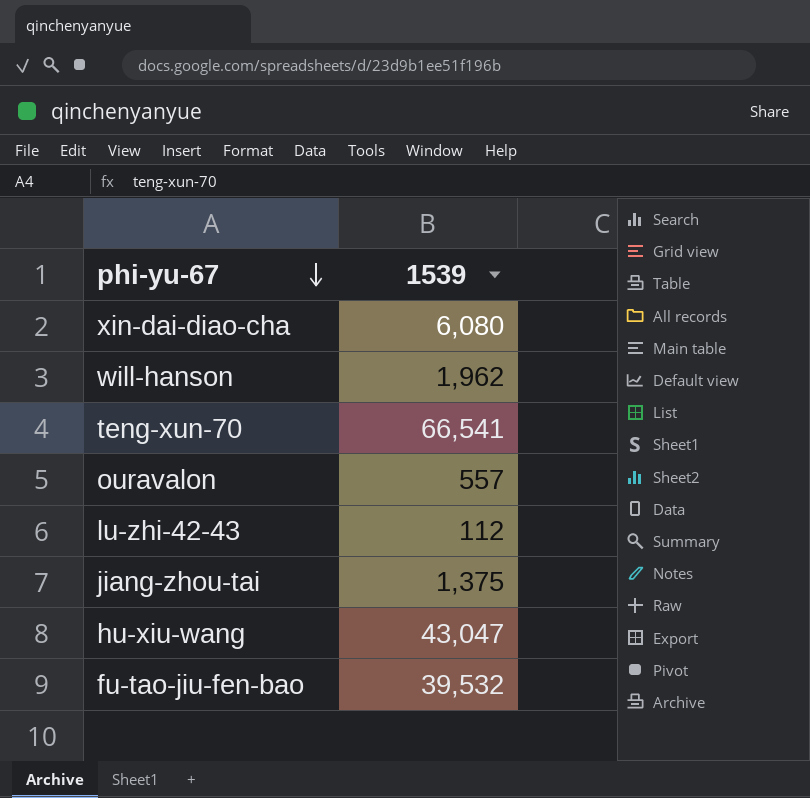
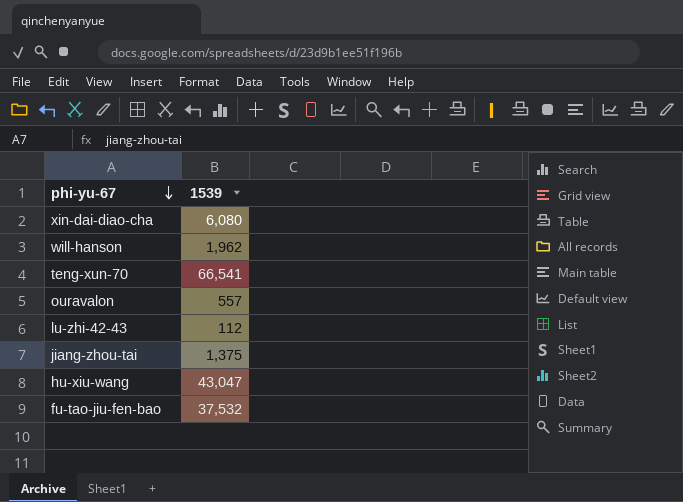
fu-tao-jiu-fen-bao | 1539: 39,532 -> 37,532

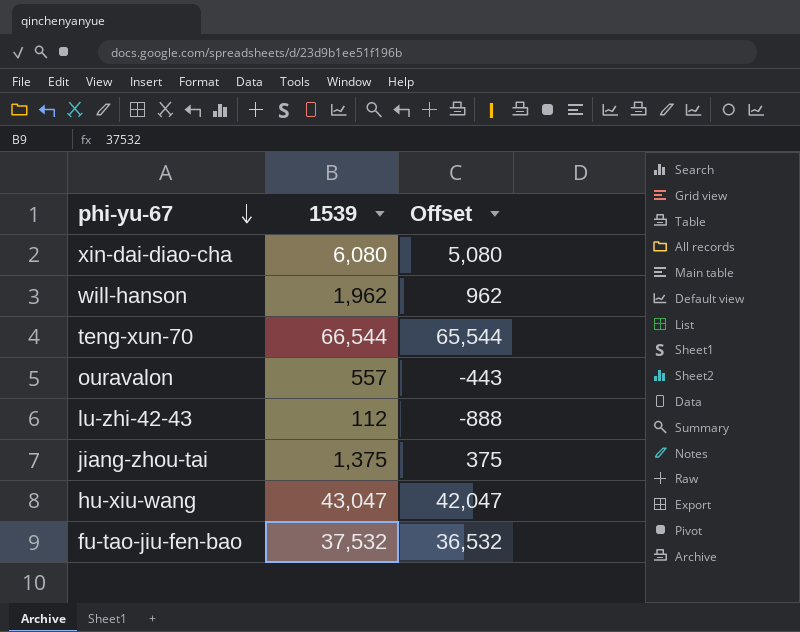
column Offset | formula: none -> [1539] - 1000
teng-xun-70 | 1539: 66,541 -> 66,544

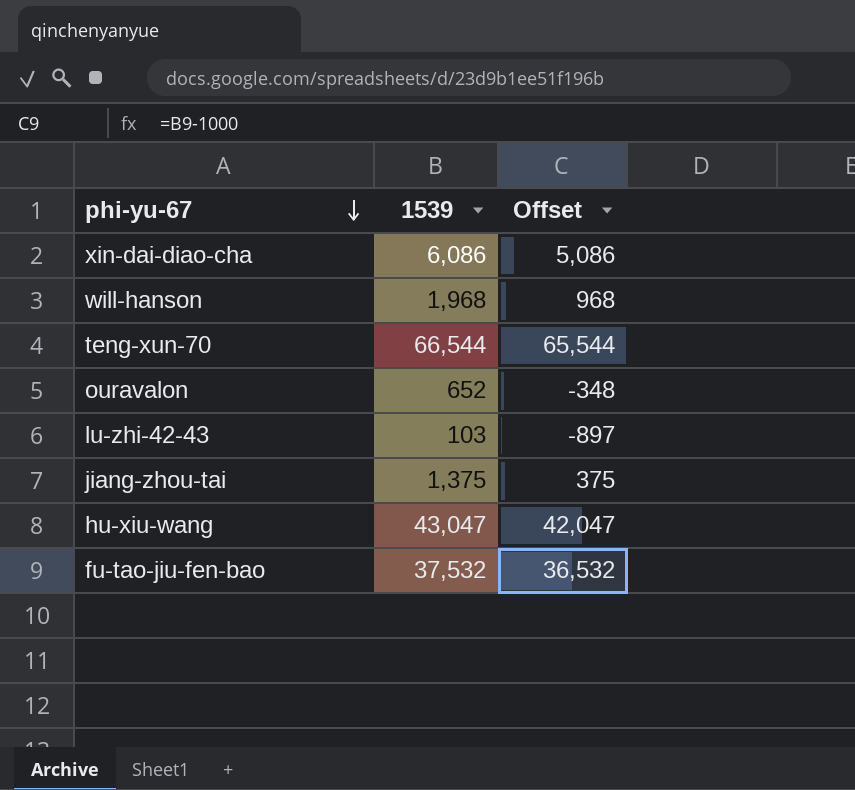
xin-dai-diao-cha | 1539: 6,080 -> 6,086
xin-dai-diao-cha | Offset: 5,080 -> 5,086
will-hanson | 1539: 1,962 -> 1,968
will-hanson | Offset: 962 -> 968
ouravalon | 1539: 557 -> 652
ouravalon | Offset: -443 -> -348
lu-zhi-42-43 | 1539: 112 -> 103
lu-zhi-42-43 | Offset: -888 -> -897

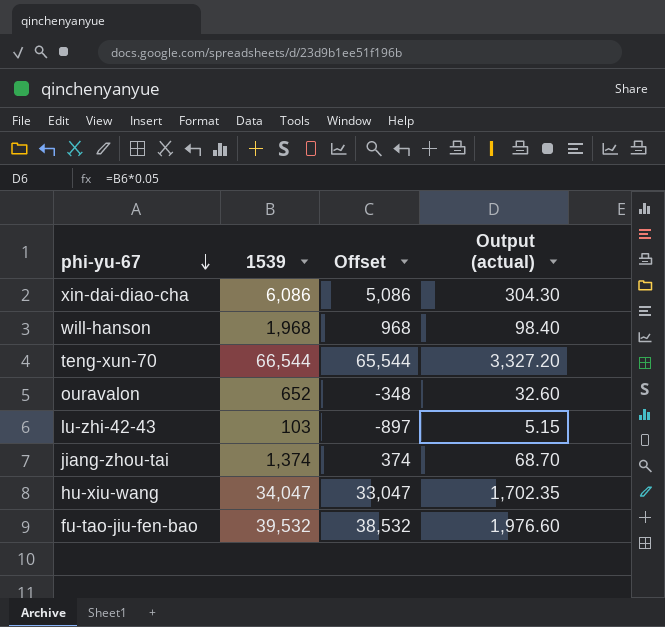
column Output (actual) | formula: none -> [1539] * 0.05
jiang-zhou-tai | 1539: 1,375 -> 1,374
jiang-zhou-tai | Offset: 375 -> 374
hu-xiu-wang | 1539: 43,047 -> 34,047
hu-xiu-wang | Offset: 42,047 -> 33,047
fu-tao-jiu-fen-bao | 1539: 37,532 -> 39,532
fu-tao-jiu-fen-bao | Offset: 36,532 -> 38,532

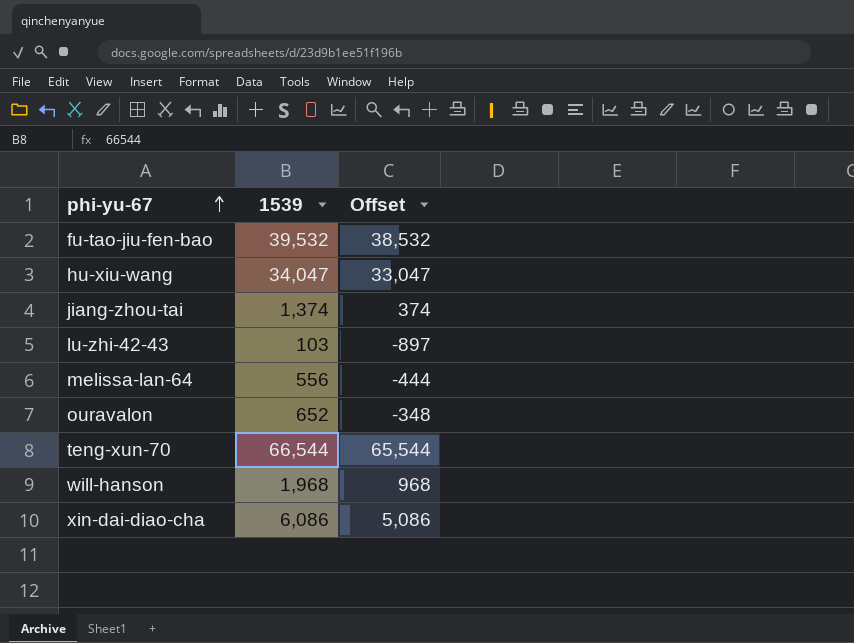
row order: phi-yu-67 descending -> phi-yu-67 ascending
column Output (actual) | formula: [1539] * 0.05 -> none
row melissa-lan-64: none -> 556 | -444

